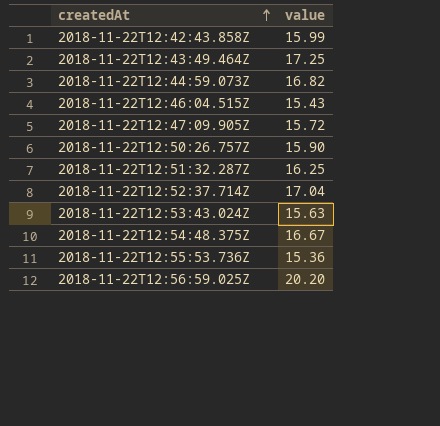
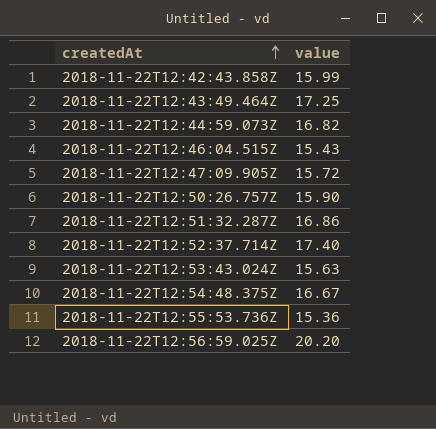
2018-11-22T12:51:32.287Z | value: 16.25 -> 16.86
2018-11-22T12:52:37.714Z | value: 17.04 -> 17.40

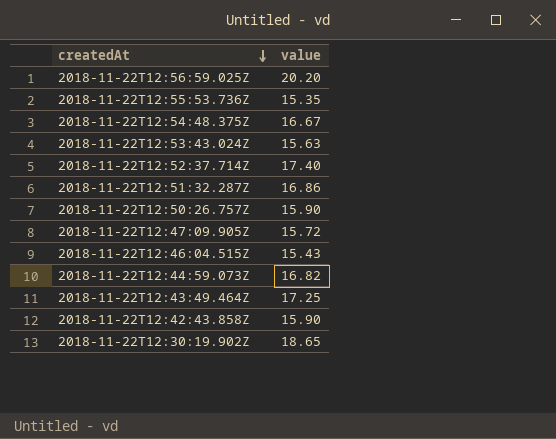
row order: createdAt ascending -> createdAt descending
2018-11-22T12:55:53.736Z | value: 15.36 -> 15.35
2018-11-22T12:42:43.858Z | value: 15.99 -> 15.90
row 2018-11-22T12:30:19.902Z: none -> 18.65

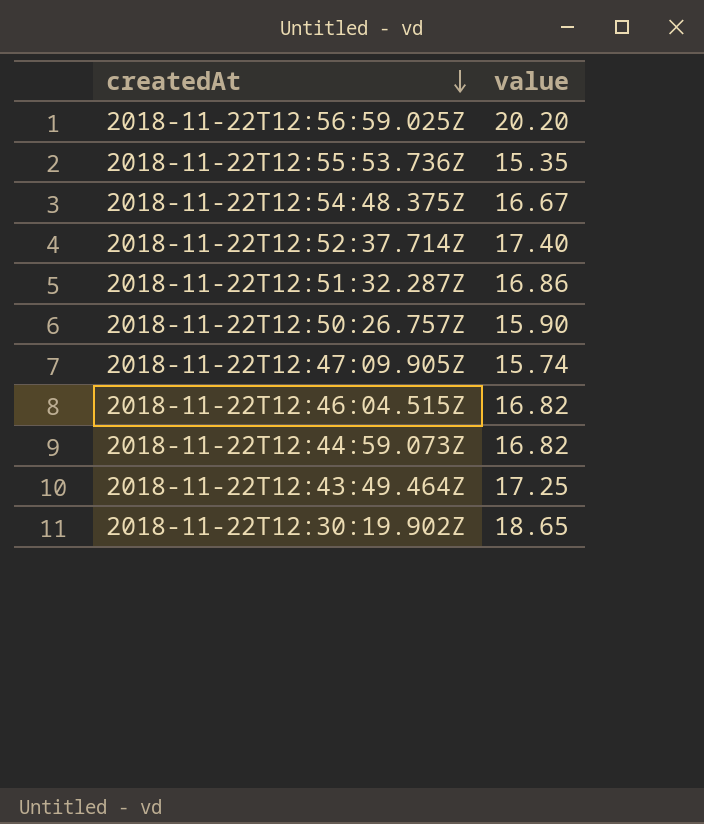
row 2018-11-22T12:53:43.024Z: 15.63 -> none
row 2018-11-22T12:42:43.858Z: 15.90 -> none
2018-11-22T12:47:09.905Z | value: 15.72 -> 15.74
2018-11-22T12:46:04.515Z | value: 15.43 -> 16.82

